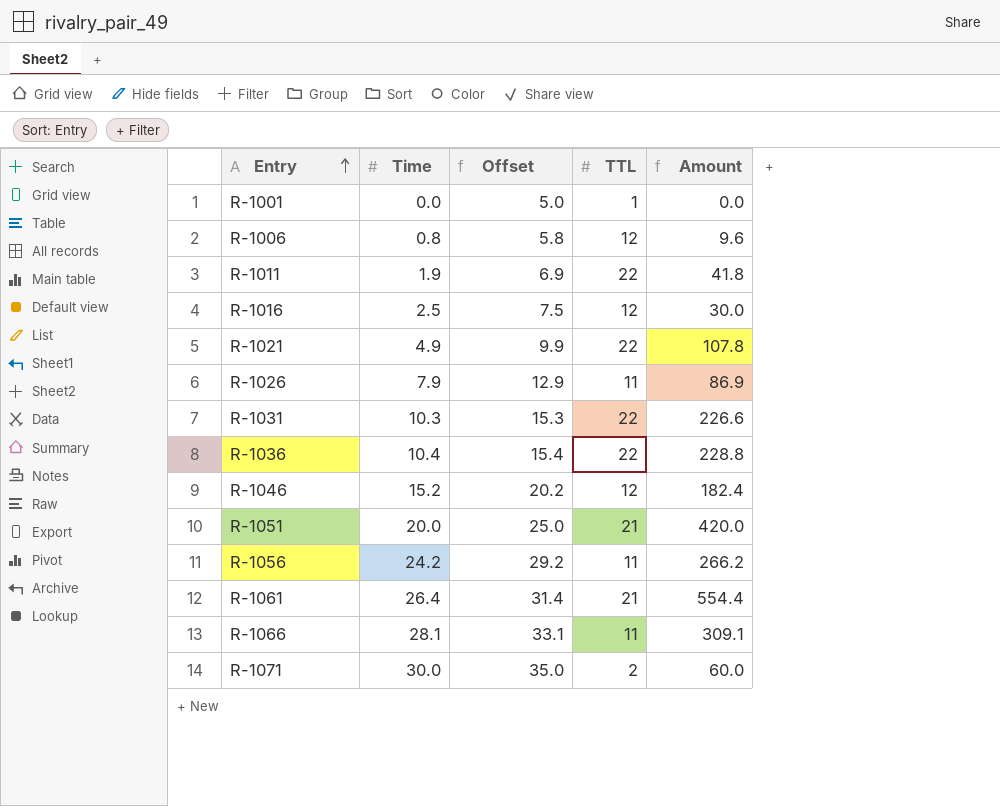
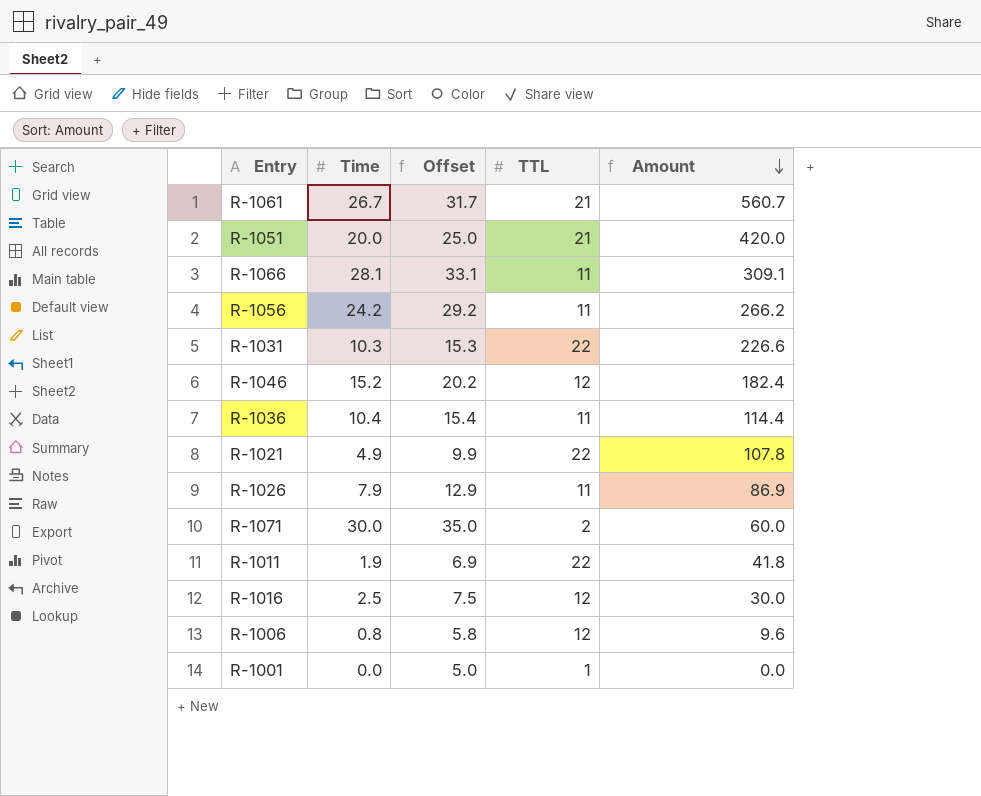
row order: Entry ascending -> Amount descending
R-1061 | Time: 26.4 -> 26.7
R-1061 | Offset: 31.4 -> 31.7
R-1061 | Amount: 554.4 -> 560.7
R-1036 | TTL: 22 -> 11
R-1036 | Amount: 228.8 -> 114.4

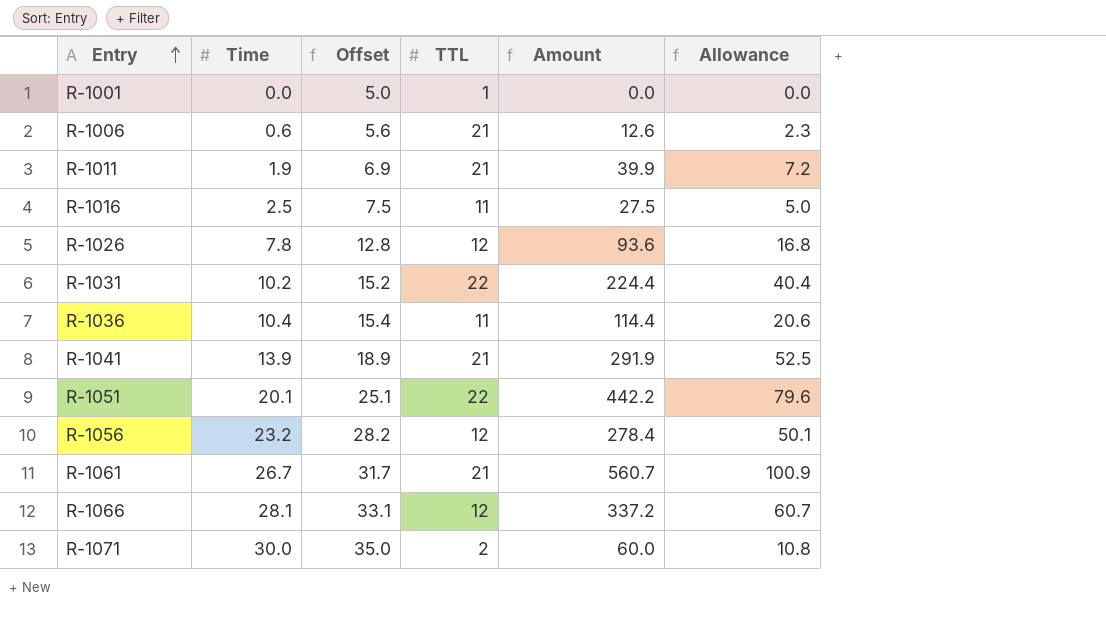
row order: Amount descending -> Entry ascending
column Allowance | formula: none -> [Amount] * 0.18
row R-1046: 15.2 | 20.2 | 12 | 182.4 -> none
row R-1021: 4.9 | 9.9 | 22 | 107.8 -> none
R-1006 | Time: 0.8 -> 0.6
R-1006 | Offset: 5.8 -> 5.6
R-1006 | TTL: 12 -> 21
R-1006 | Amount: 9.6 -> 12.6
R-1011 | TTL: 22 -> 21
R-1011 | Amount: 41.8 -> 39.9
R-1016 | TTL: 12 -> 11
R-1016 | Amount: 30.0 -> 27.5
R-1026 | Time: 7.9 -> 7.8
R-1026 | Offset: 12.9 -> 12.8
R-1026 | TTL: 11 -> 12
R-1026 | Amount: 86.9 -> 93.6
R-1031 | Time: 10.3 -> 10.2
R-1031 | Offset: 15.3 -> 15.2
R-1031 | Amount: 226.6 -> 224.4
row R-1041: none -> 13.9 | 18.9 | 21 | 291.9 | 52.5
R-1051 | Time: 20.0 -> 20.1
R-1051 | Offset: 25.0 -> 25.1
R-1051 | TTL: 21 -> 22
R-1051 | Amount: 420.0 -> 442.2
R-1056 | Time: 24.2 -> 23.2
R-1056 | Offset: 29.2 -> 28.2
R-1056 | TTL: 11 -> 12
R-1056 | Amount: 266.2 -> 278.4
R-1066 | TTL: 11 -> 12
R-1066 | Amount: 309.1 -> 337.2

